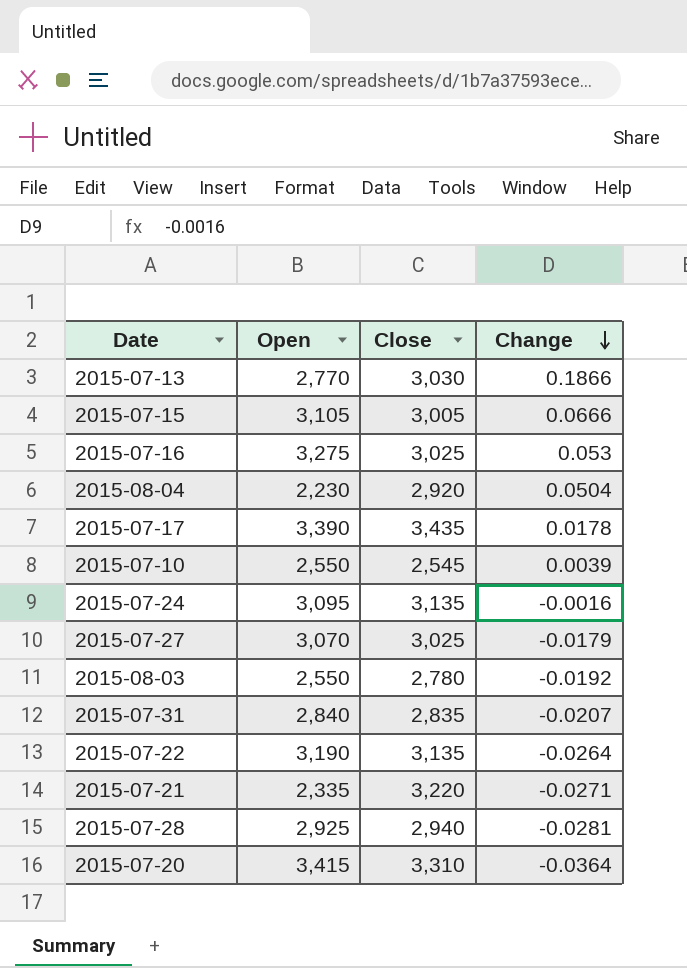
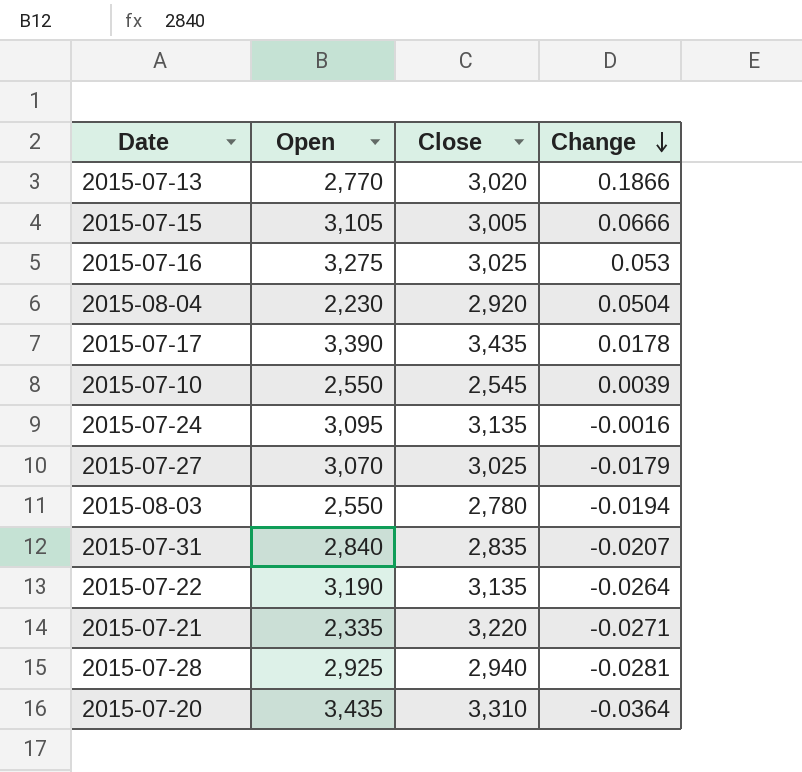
2015-07-13 | Close: 3,030 -> 3,020
2015-08-03 | Change: -0.0192 -> -0.0194
2015-07-20 | Open: 3,415 -> 3,435

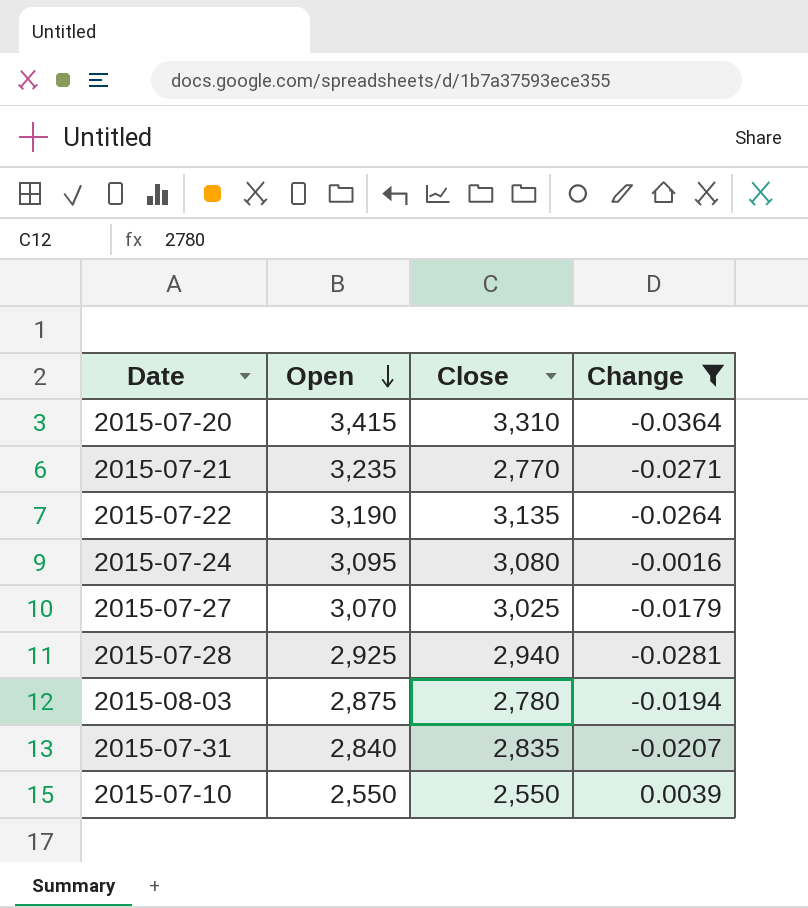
filter: none -> Change <= 0.0039
row order: Change descending -> Open descending
2015-07-20 | Open: 3,435 -> 3,415
2015-07-21 | Open: 2,335 -> 3,235
2015-07-21 | Close: 3,220 -> 2,770
2015-07-24 | Close: 3,135 -> 3,080
2015-08-03 | Open: 2,550 -> 2,875
2015-07-10 | Close: 2,545 -> 2,550

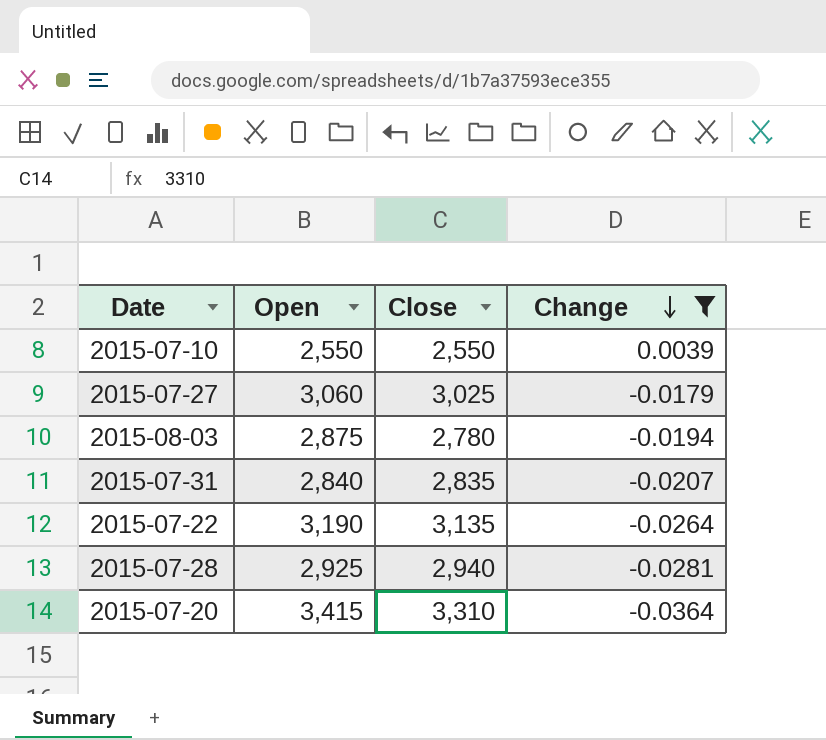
row order: Open descending -> Change descending
row 2015-07-21: 3,235 | 2,770 | -0.0271 -> none
row 2015-07-24: 3,095 | 3,080 | -0.0016 -> none
2015-07-27 | Open: 3,070 -> 3,060

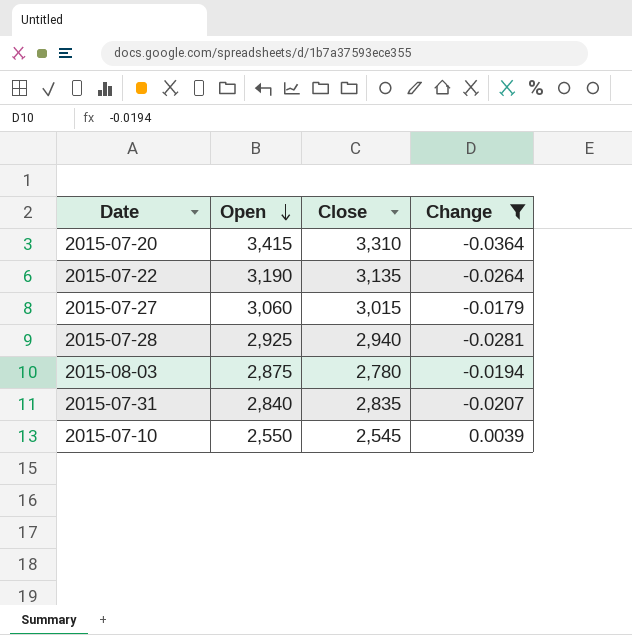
row order: Change descending -> Open descending
2015-07-27 | Close: 3,025 -> 3,015
2015-07-10 | Close: 2,550 -> 2,545

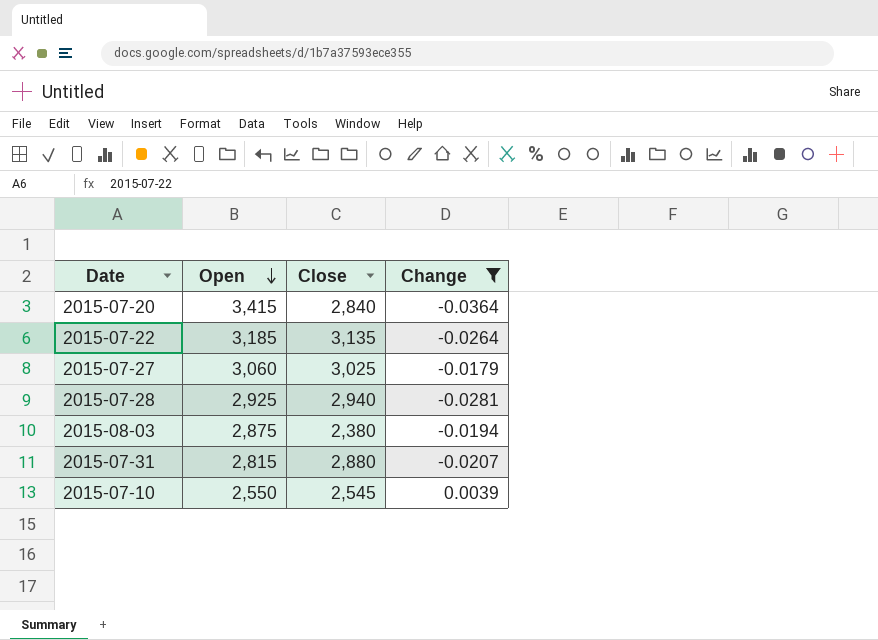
2015-07-20 | Close: 3,310 -> 2,840
2015-07-22 | Open: 3,190 -> 3,185
2015-07-27 | Close: 3,015 -> 3,025
2015-08-03 | Close: 2,780 -> 2,380
2015-07-31 | Open: 2,840 -> 2,815
2015-07-31 | Close: 2,835 -> 2,880

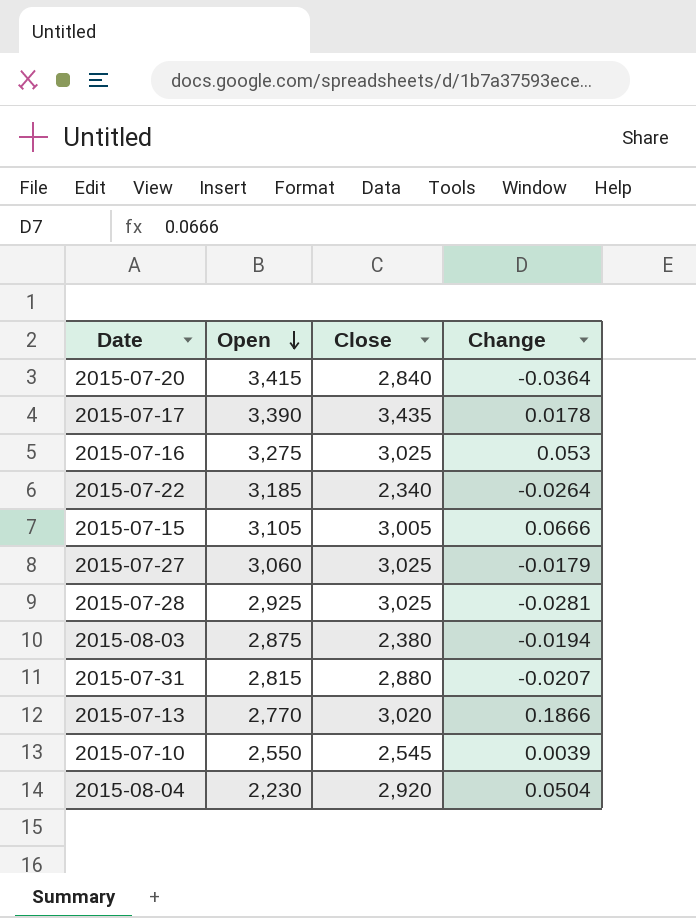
filter: Change <= 0.0039 -> none
2015-07-22 | Close: 3,135 -> 2,340
2015-07-28 | Close: 2,940 -> 3,025

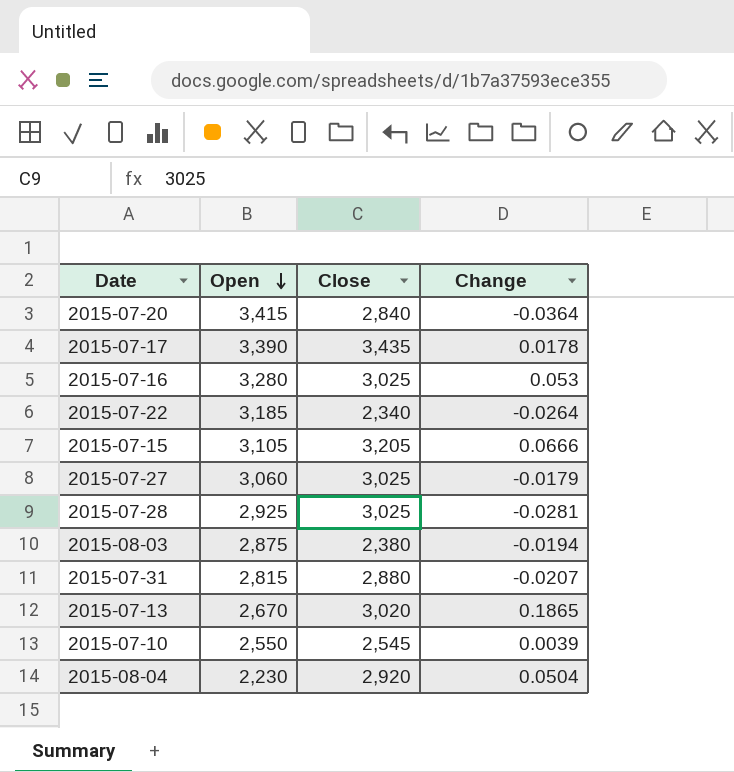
2015-07-16 | Open: 3,275 -> 3,280
2015-07-15 | Close: 3,005 -> 3,205
2015-07-13 | Open: 2,770 -> 2,670
2015-07-13 | Change: 0.1866 -> 0.1865

